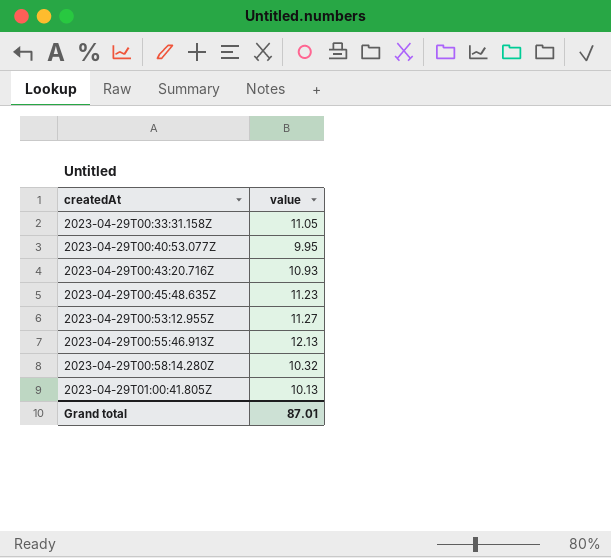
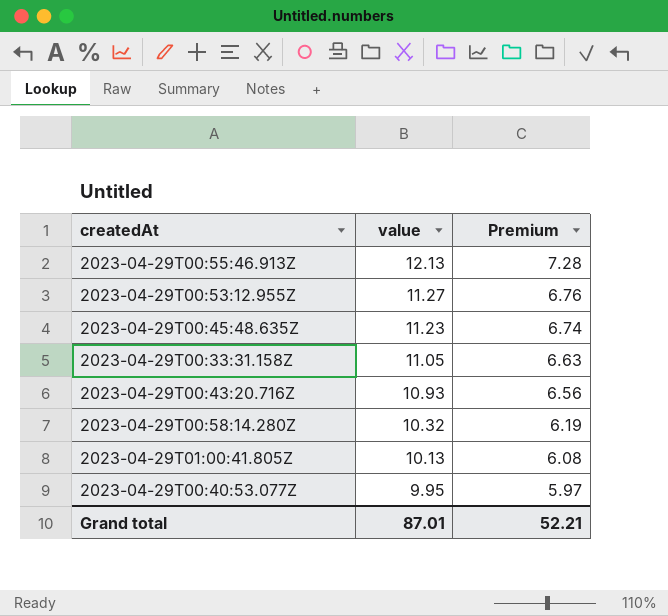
row order: createdAt ascending -> value descending
column Premium | formula: none -> [value] * 0.6

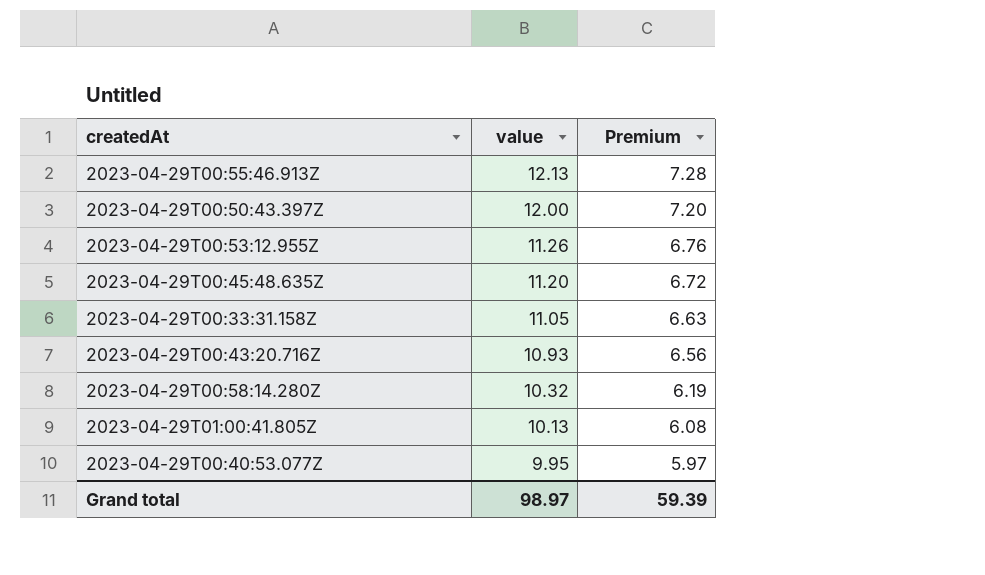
row 2023-04-29T00:50:43.397Z: none -> 12.00 | 7.20
2023-04-29T00:53:12.955Z | value: 11.27 -> 11.26
2023-04-29T00:45:48.635Z | value: 11.23 -> 11.20
2023-04-29T00:45:48.635Z | Premium: 6.74 -> 6.72
Grand total | value: 87.01 -> 98.97
Grand total | Premium: 52.21 -> 59.39

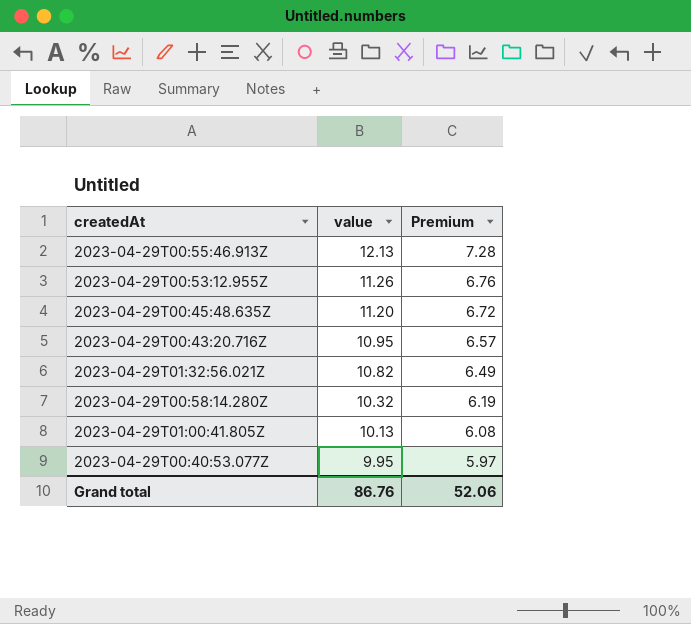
row 2023-04-29T00:50:43.397Z: 12.00 | 7.20 -> none
row 2023-04-29T00:33:31.158Z: 11.05 | 6.63 -> none
2023-04-29T00:43:20.716Z | value: 10.93 -> 10.95
2023-04-29T00:43:20.716Z | Premium: 6.56 -> 6.57
row 2023-04-29T01:32:56.021Z: none -> 10.82 | 6.49
Grand total | value: 98.97 -> 86.76
Grand total | Premium: 59.39 -> 52.06

